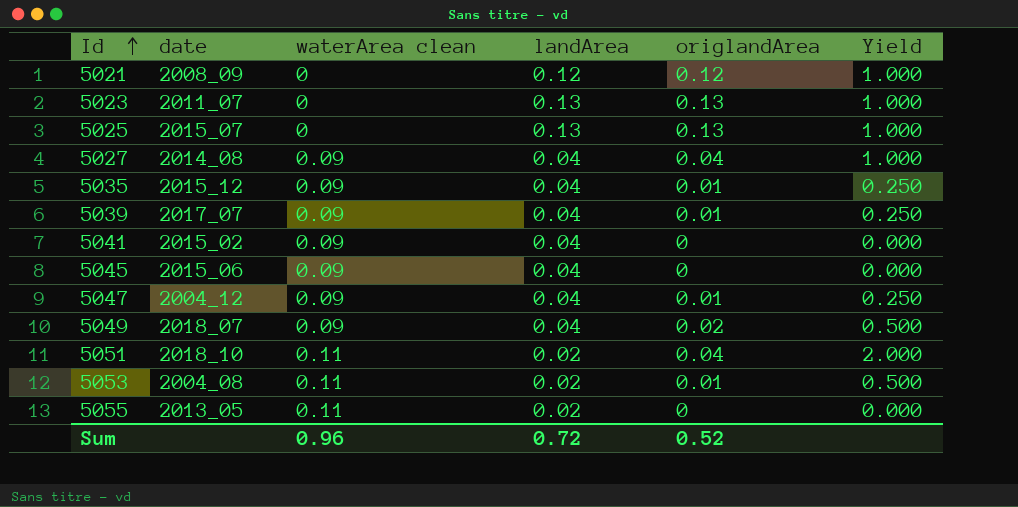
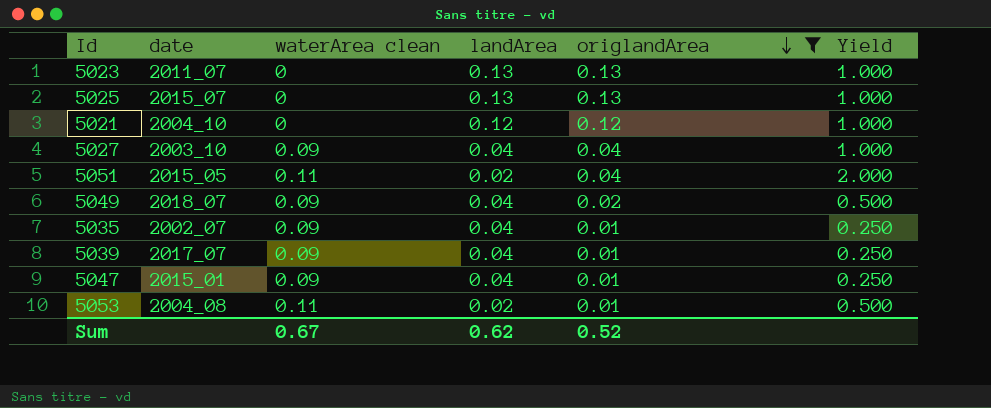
filter: none -> origlandArea != 0
row order: Id ascending -> origlandArea descending
5021 | date: 2008_09 -> 2004_10
5027 | date: 2014_08 -> 2003_10
5051 | date: 2018_10 -> 2015_05
5035 | date: 2015_12 -> 2002_07
5047 | date: 2004_12 -> 2015_01
Sum | waterArea clean: 0.96 -> 0.67
Sum | landArea: 0.72 -> 0.62

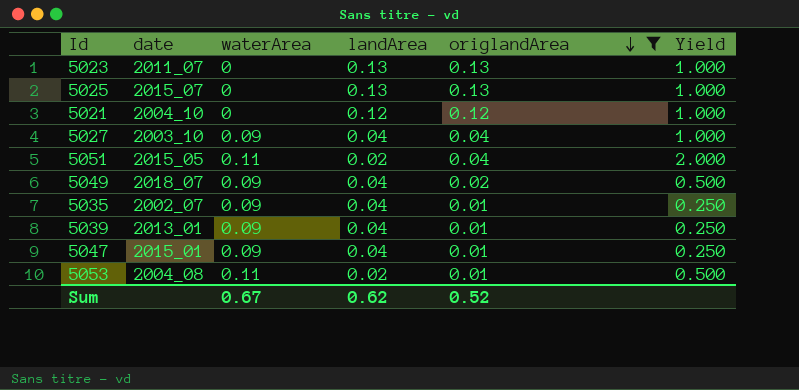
column name: waterArea clean -> waterArea
5039 | date: 2017_07 -> 2013_01

